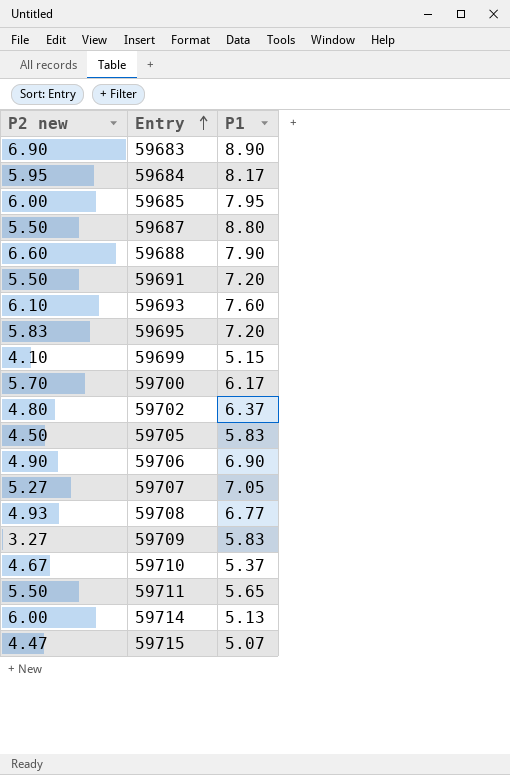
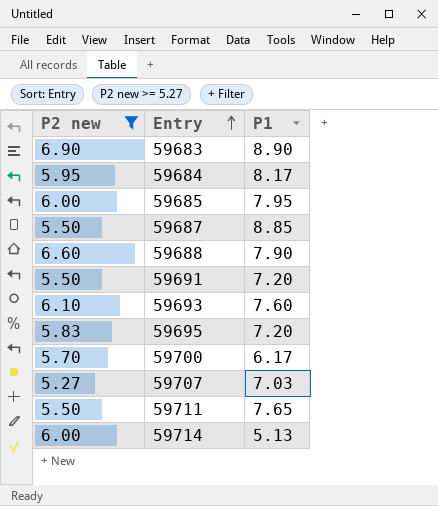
filter: none -> P2 new >= 5.27
59687 | P1: 8.80 -> 8.85
59707 | P1: 7.05 -> 7.03
59711 | P1: 5.65 -> 7.65

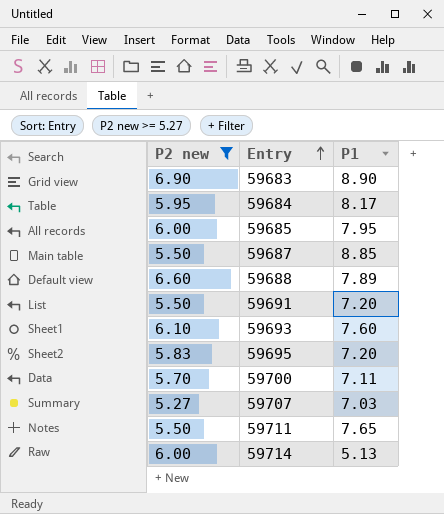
59688 | P1: 7.90 -> 7.89
59700 | P1: 6.17 -> 7.11

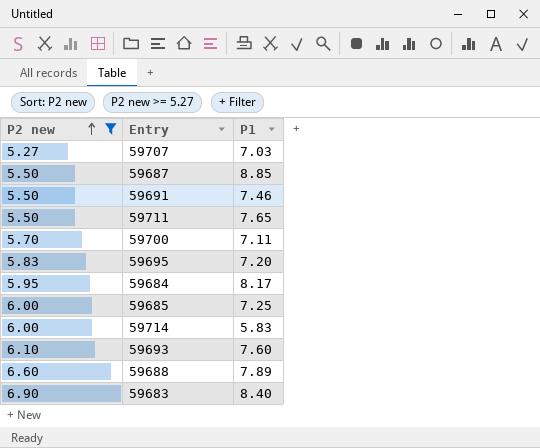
row order: Entry ascending -> P2 new ascending
59691 | P1: 7.20 -> 7.46
59685 | P1: 7.95 -> 7.25
59714 | P1: 5.13 -> 5.83
59683 | P1: 8.90 -> 8.40

